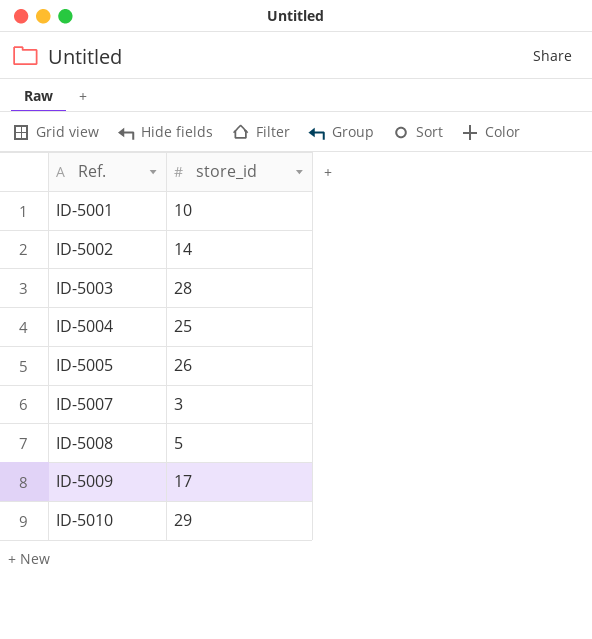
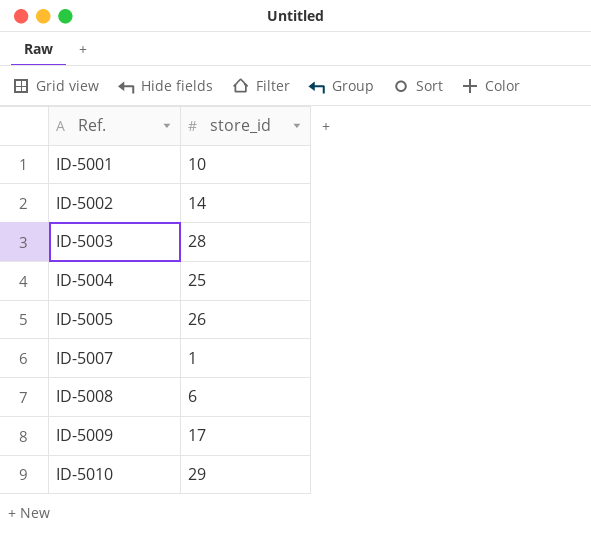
ID-5007 | store_id: 3 -> 1
ID-5008 | store_id: 5 -> 6

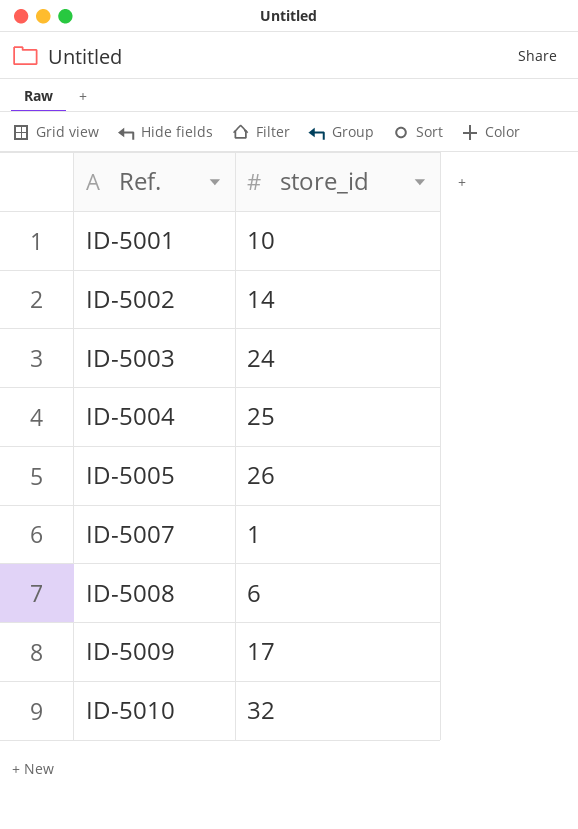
ID-5003 | store_id: 28 -> 24
ID-5010 | store_id: 29 -> 32

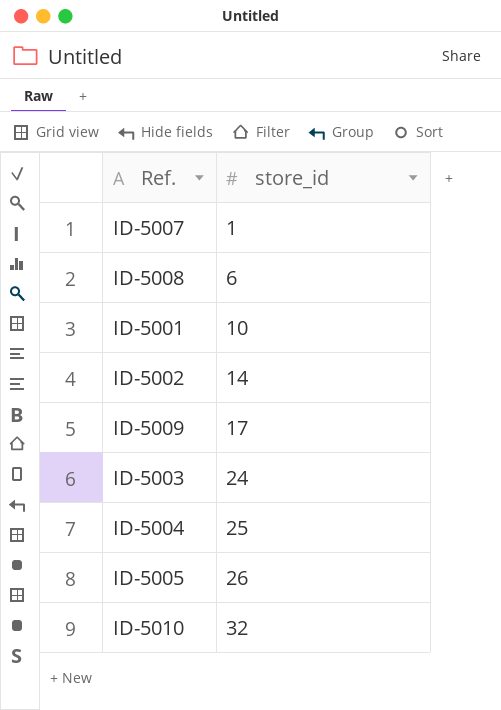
row order: Ref. ascending -> store_id ascending

